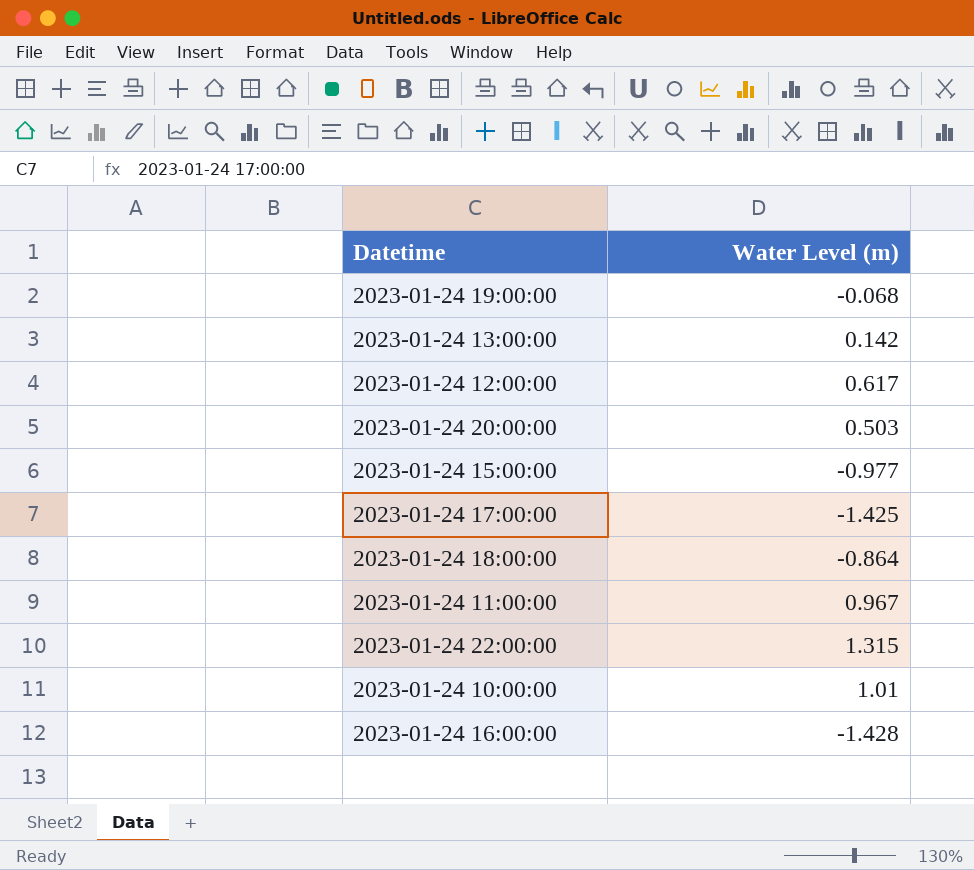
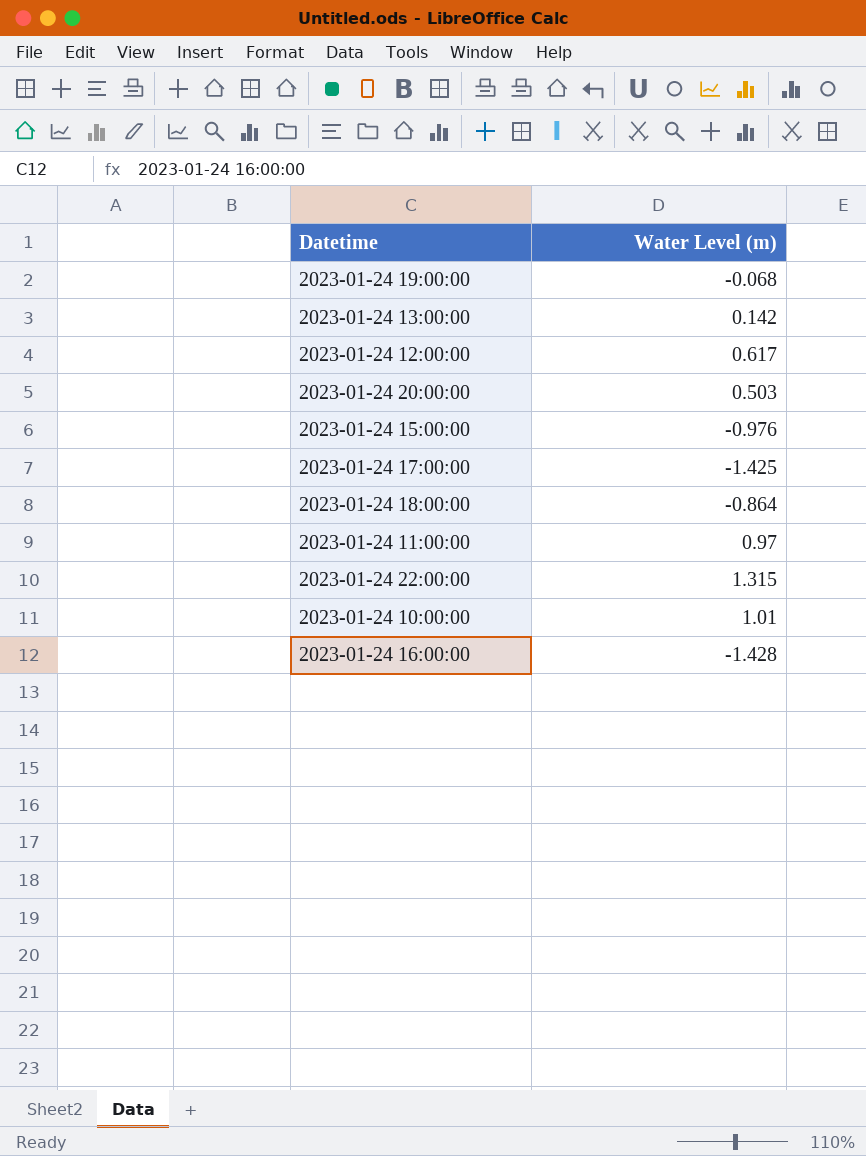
2023-01-24 15:00:00 | Water Level (m): -0.977 -> -0.976
2023-01-24 11:00:00 | Water Level (m): 0.967 -> 0.97

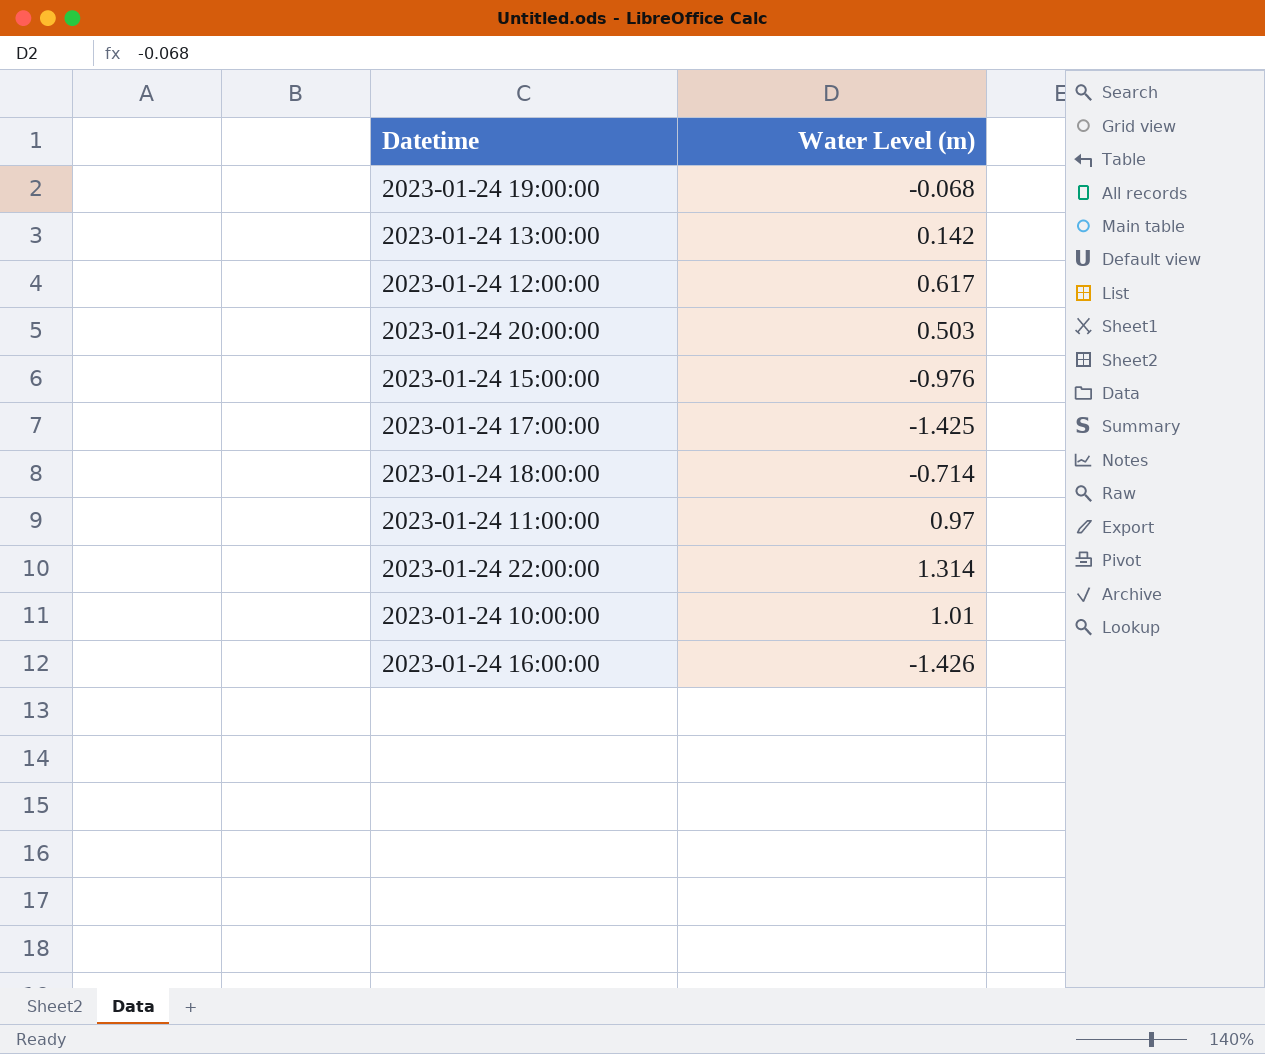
2023-01-24 18:00:00 | Water Level (m): -0.864 -> -0.714
2023-01-24 22:00:00 | Water Level (m): 1.315 -> 1.314
2023-01-24 16:00:00 | Water Level (m): -1.428 -> -1.426

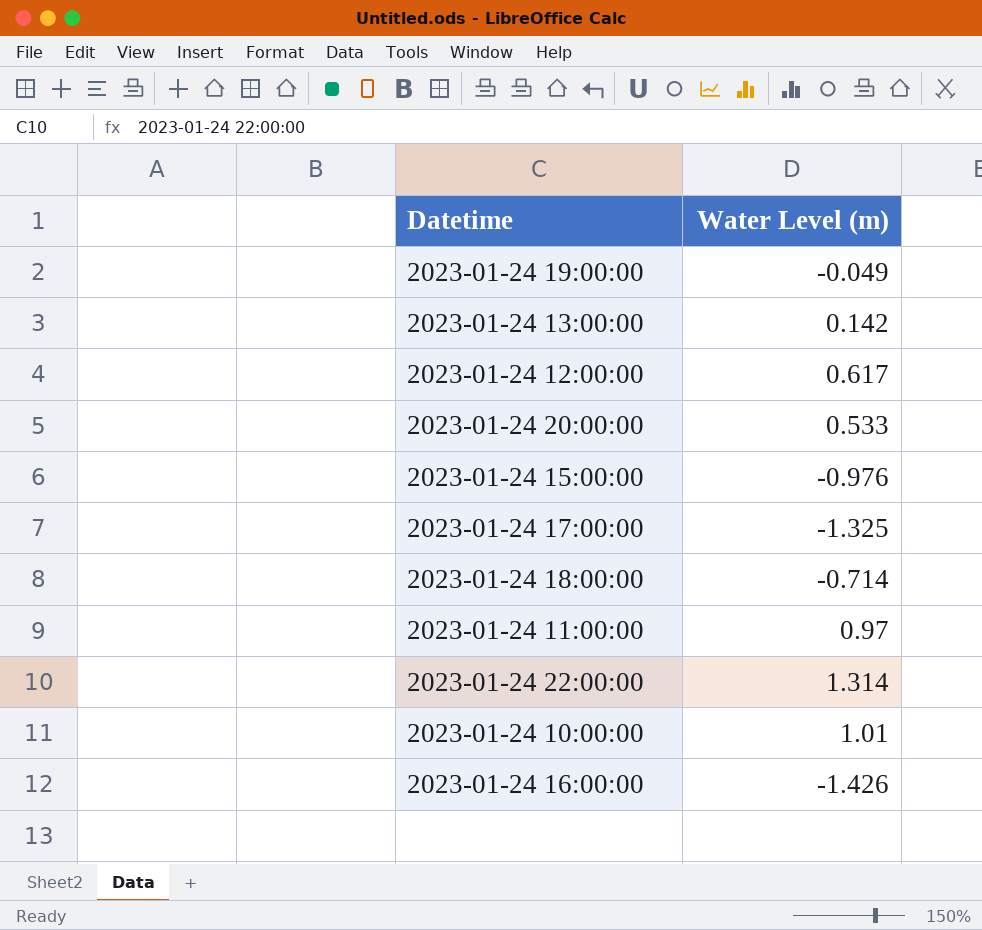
2023-01-24 19:00:00 | Water Level (m): -0.068 -> -0.049
2023-01-24 20:00:00 | Water Level (m): 0.503 -> 0.533
2023-01-24 17:00:00 | Water Level (m): -1.425 -> -1.325

